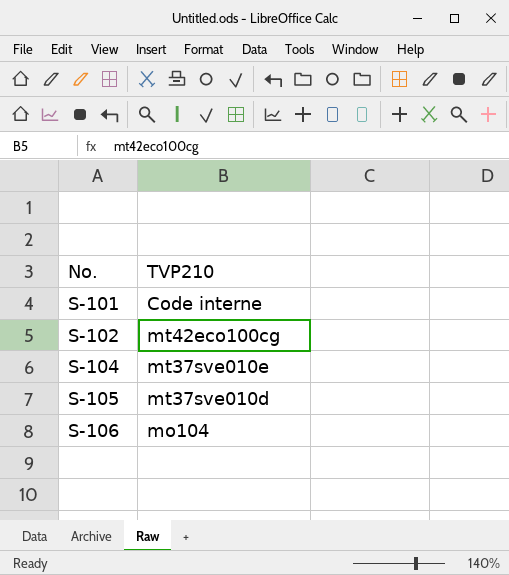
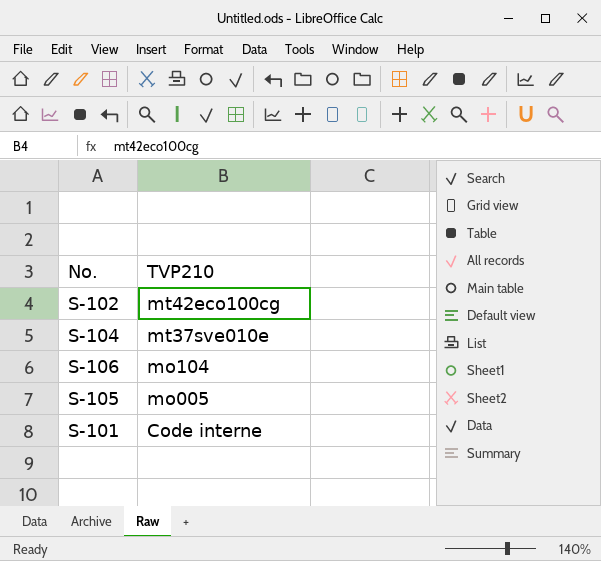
row order: No. ascending -> TVP210 descending
S-105 | TVP210: mt37sve010d -> mo005

